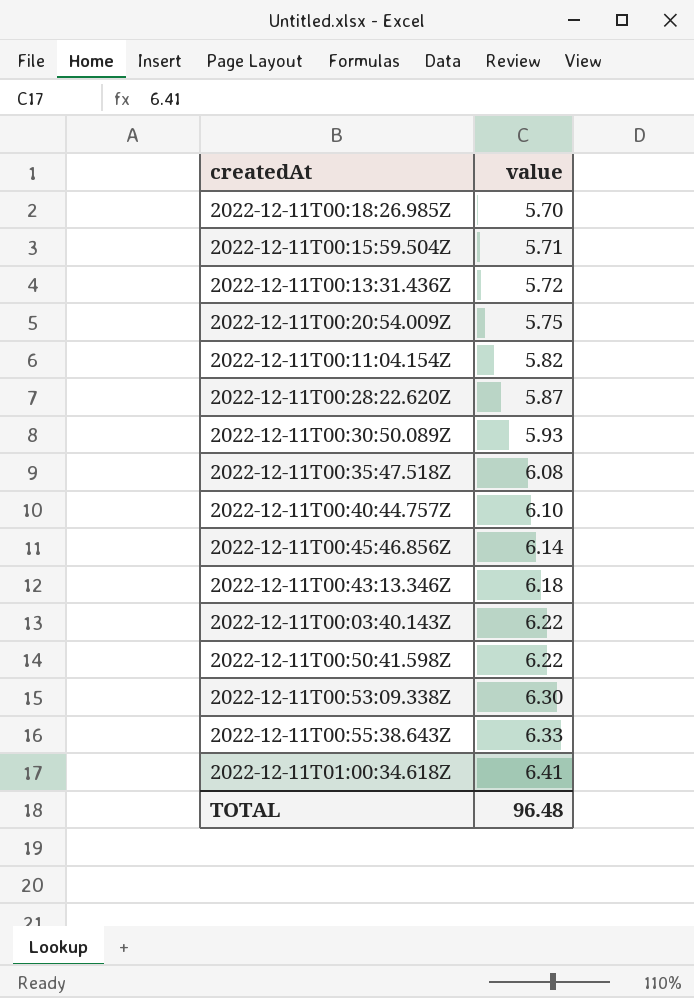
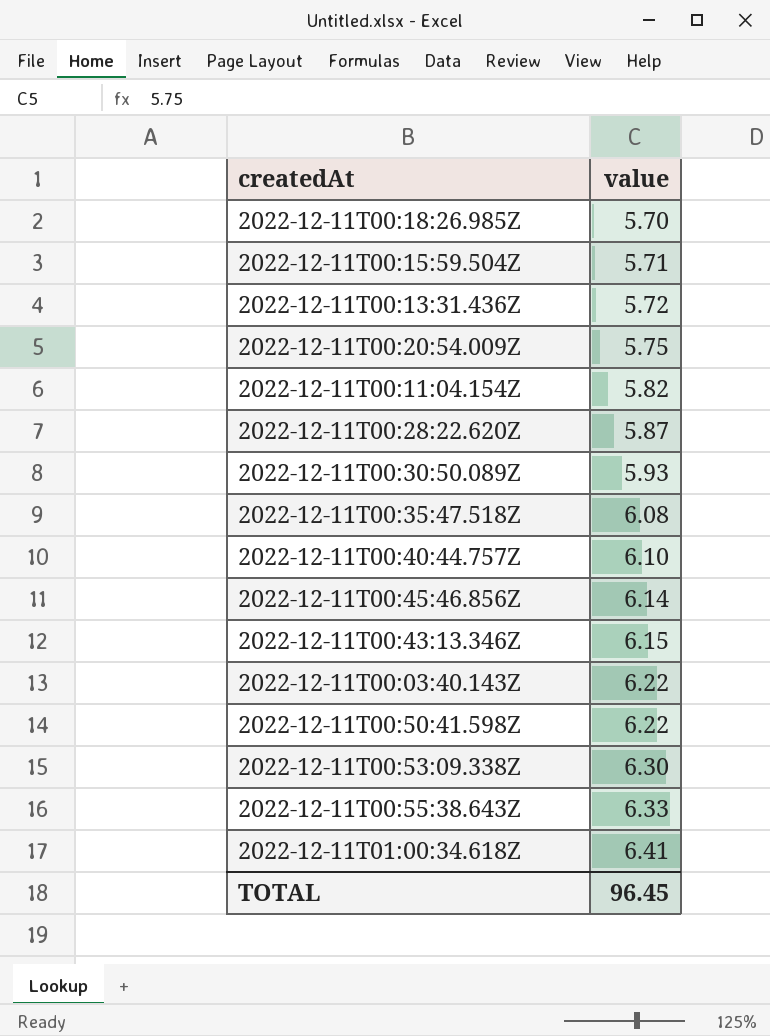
2022-12-11T00:43:13.346Z | value: 6.18 -> 6.15
TOTAL | value: 96.48 -> 96.45

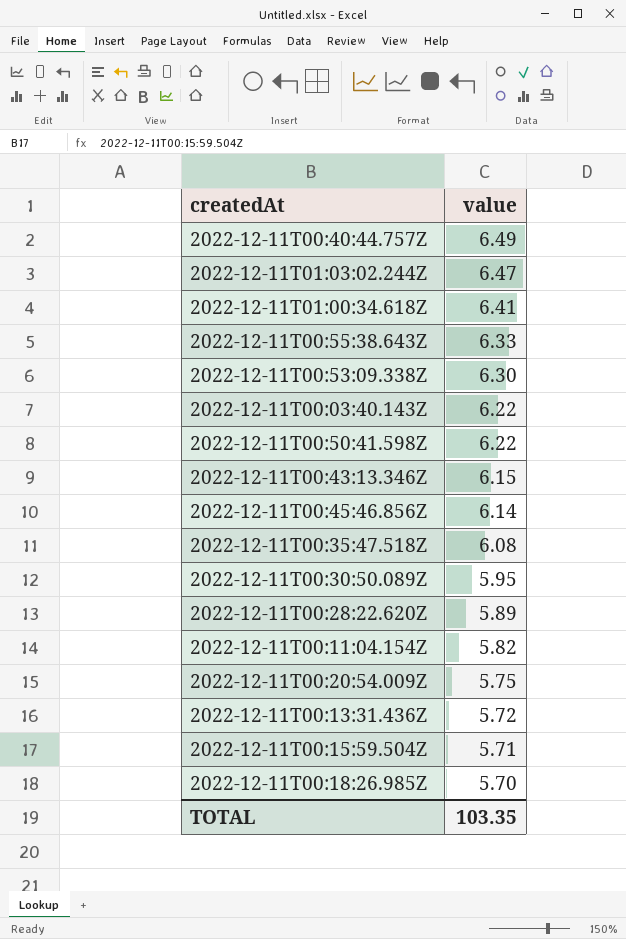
row order: value ascending -> value descending
2022-12-11T00:40:44.757Z | value: 6.10 -> 6.49
row 2022-12-11T01:03:02.244Z: none -> 6.47
2022-12-11T00:30:50.089Z | value: 5.93 -> 5.95
2022-12-11T00:28:22.620Z | value: 5.87 -> 5.89
TOTAL | value: 96.45 -> 103.35

